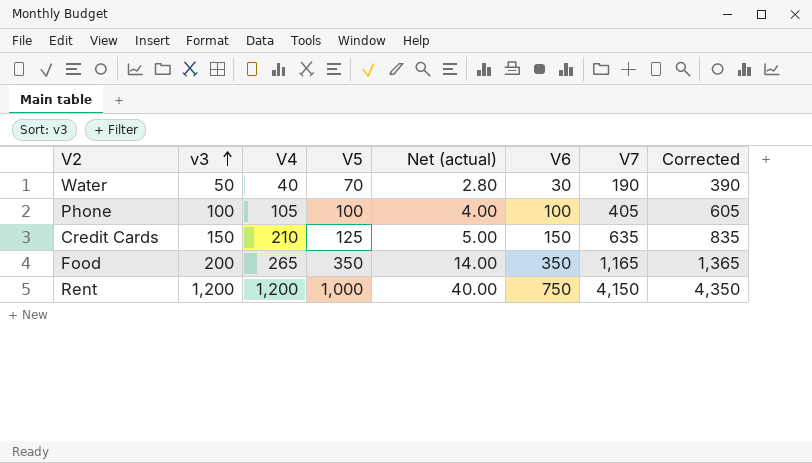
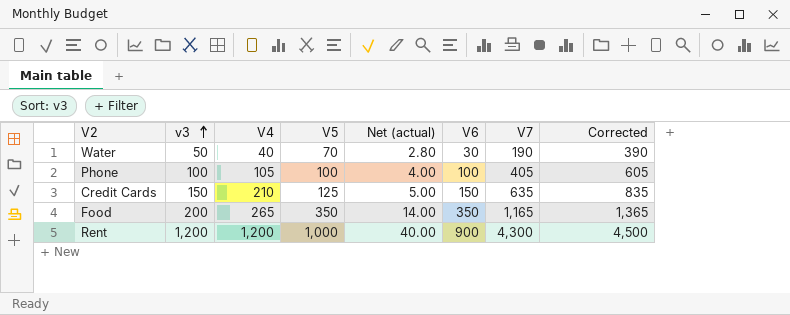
Rent | V6: 750 -> 900
Rent | V7: 4,150 -> 4,300
Rent | Corrected: 4,350 -> 4,500

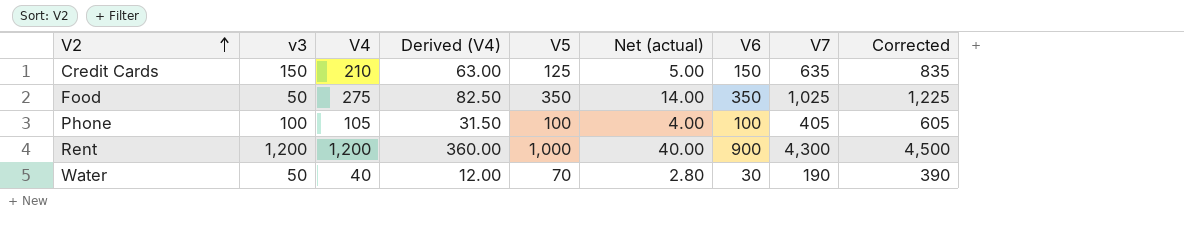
row order: v3 ascending -> V2 ascending
column Derived (V4) | formula: none -> [V4] * 0.3
Food | v3: 200 -> 50
Food | V4: 265 -> 275
Food | V7: 1,165 -> 1,025
Food | Corrected: 1,365 -> 1,225

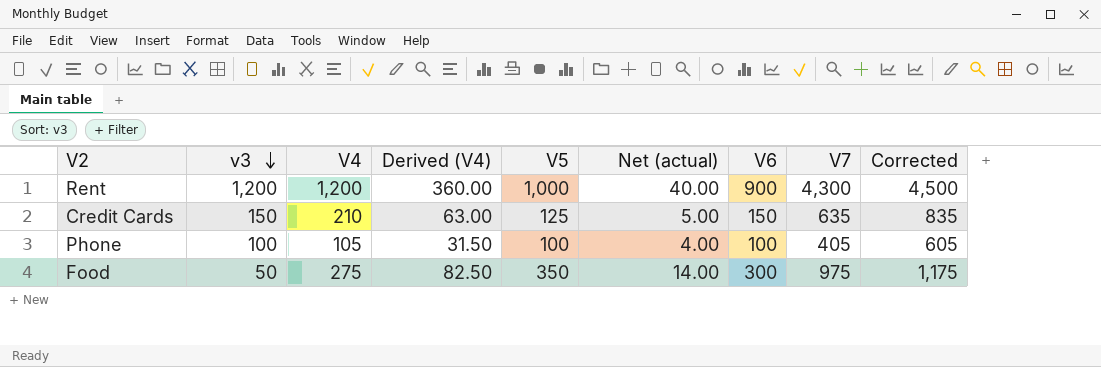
row order: V2 ascending -> v3 descending
row Water: 50 | 40 | 12.00 | 70 | 2.80 | 30 | 190 | 390 -> none
Food | V6: 350 -> 300
Food | V7: 1,025 -> 975
Food | Corrected: 1,225 -> 1,175

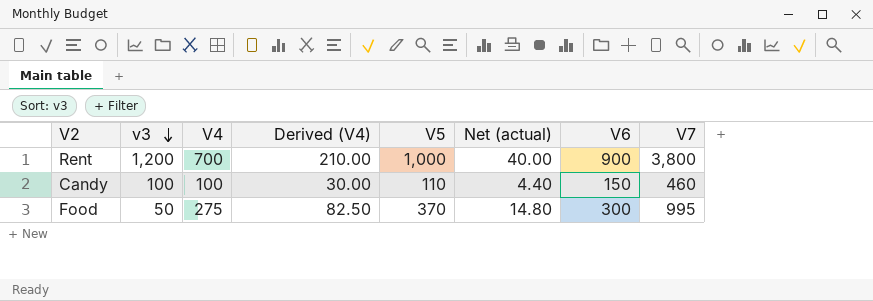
column Corrected | formula: [V7] + 200 -> none
row Credit Cards: 150 | 210 | 63.00 | 125 | 5.00 | 150 | 635 | 835 -> none
row Phone: 100 | 105 | 31.50 | 100 | 4.00 | 100 | 405 | 605 -> none
Rent | V4: 1,200 -> 700
Rent | Derived (V4): 360.00 -> 210.00
Rent | V7: 4,300 -> 3,800
row Candy: none -> 100 | 100 | 30.00 | 110 | 4.40 | 150 | 460
Food | V5: 350 -> 370
Food | Net (actual): 14.00 -> 14.80
Food | V7: 975 -> 995

